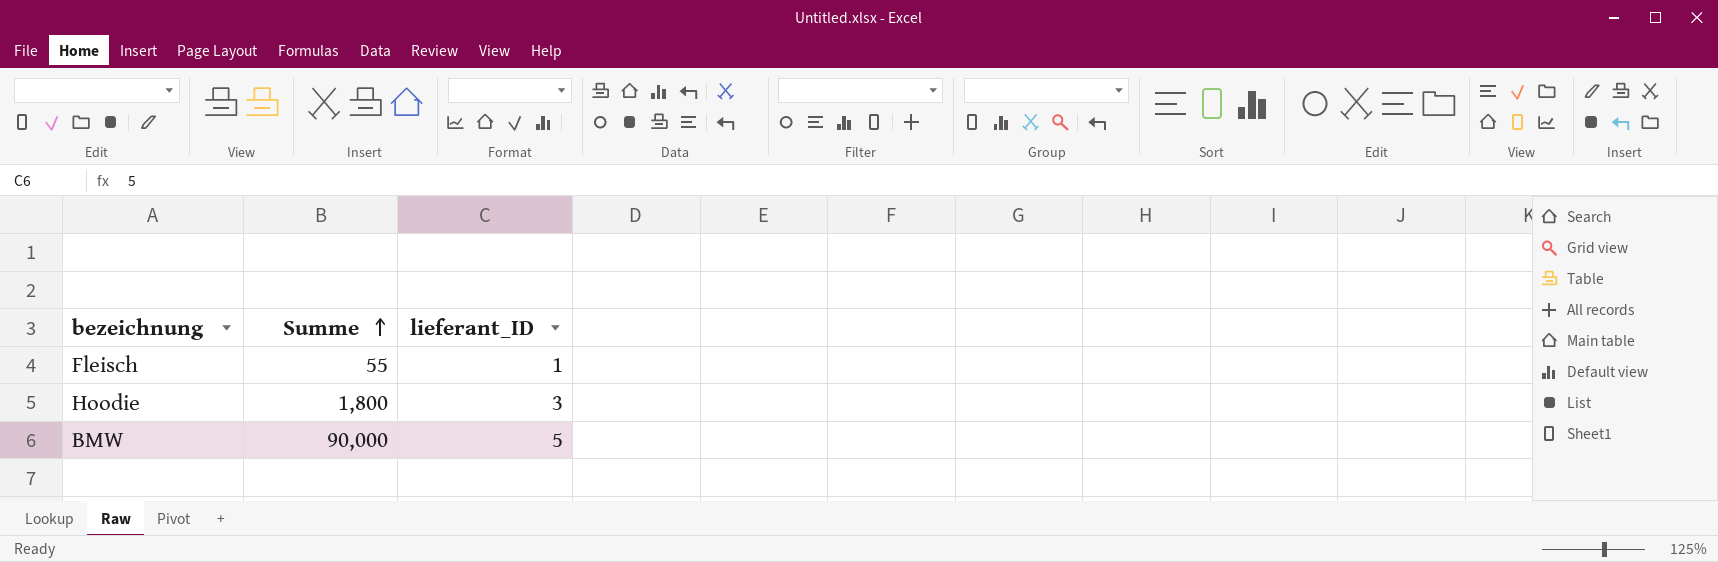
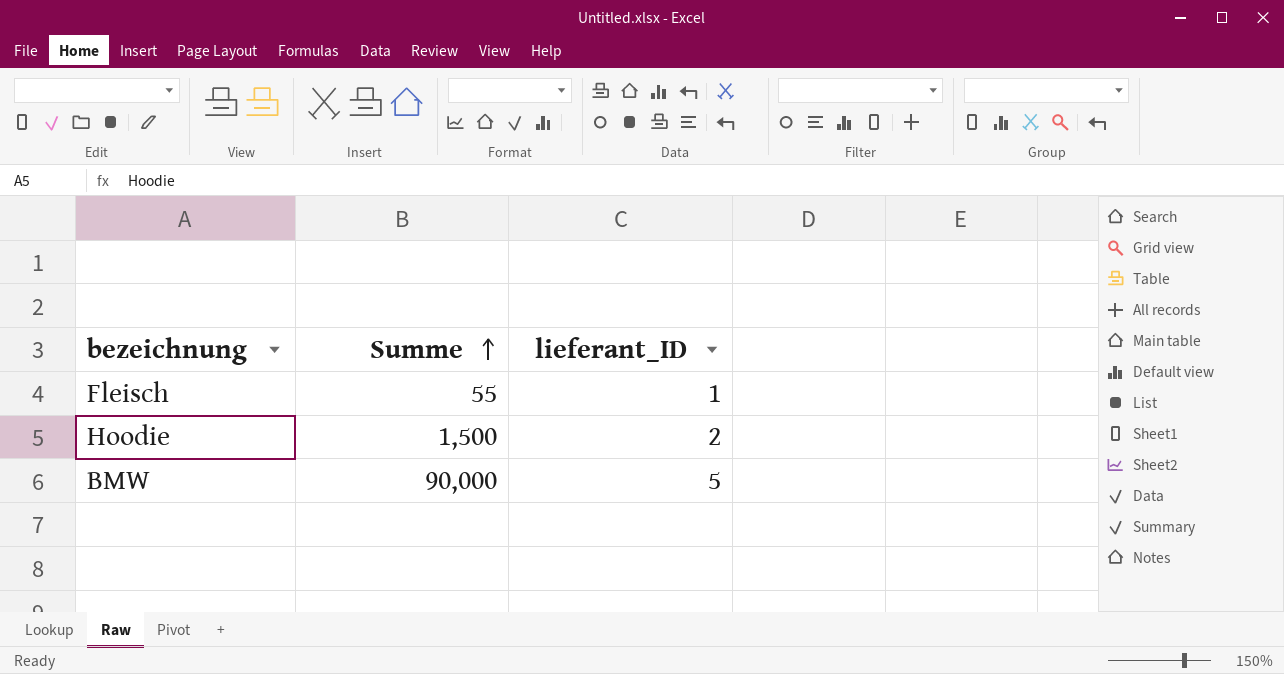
Hoodie | Summe: 1,800 -> 1,500
Hoodie | lieferant_ID: 3 -> 2

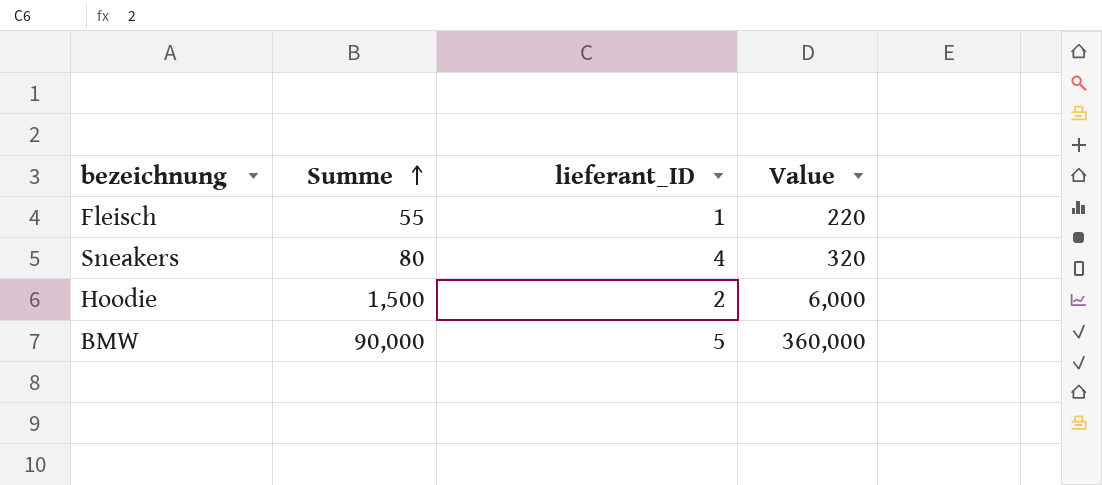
column Value | formula: none -> [Summe] * 4
row Sneakers: none -> 80 | 4 | 320

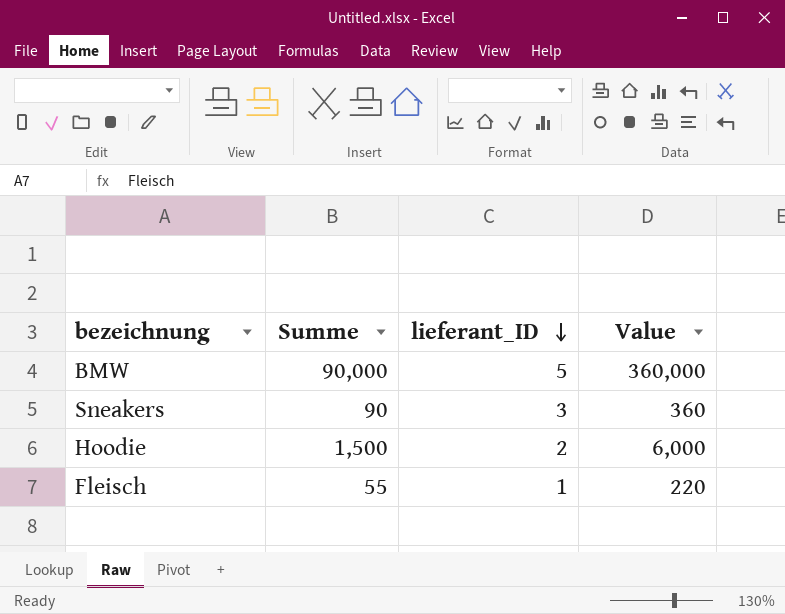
row order: Summe ascending -> lieferant_ID descending
Sneakers | Summe: 80 -> 90
Sneakers | lieferant_ID: 4 -> 3
Sneakers | Value: 320 -> 360

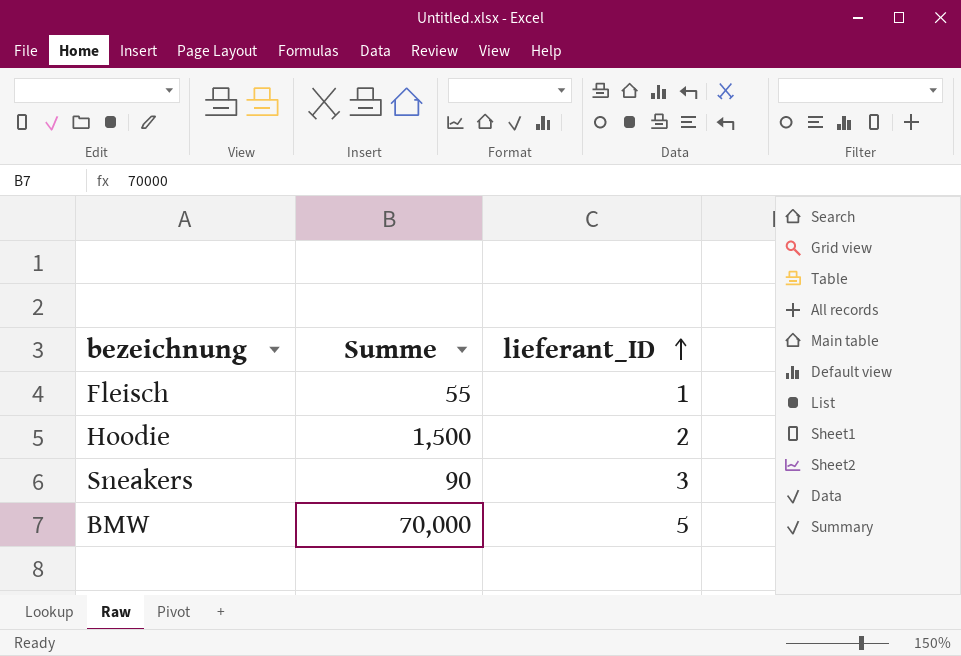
row order: lieferant_ID descending -> lieferant_ID ascending
column Value | formula: [Summe] * 4 -> none
BMW | Summe: 90,000 -> 70,000

